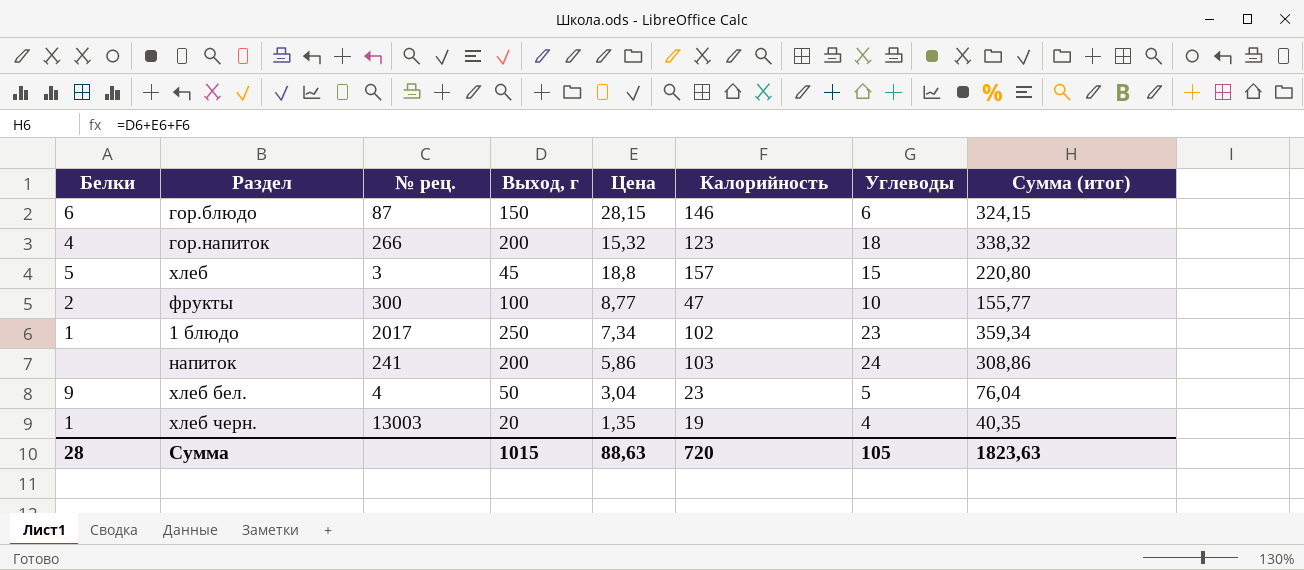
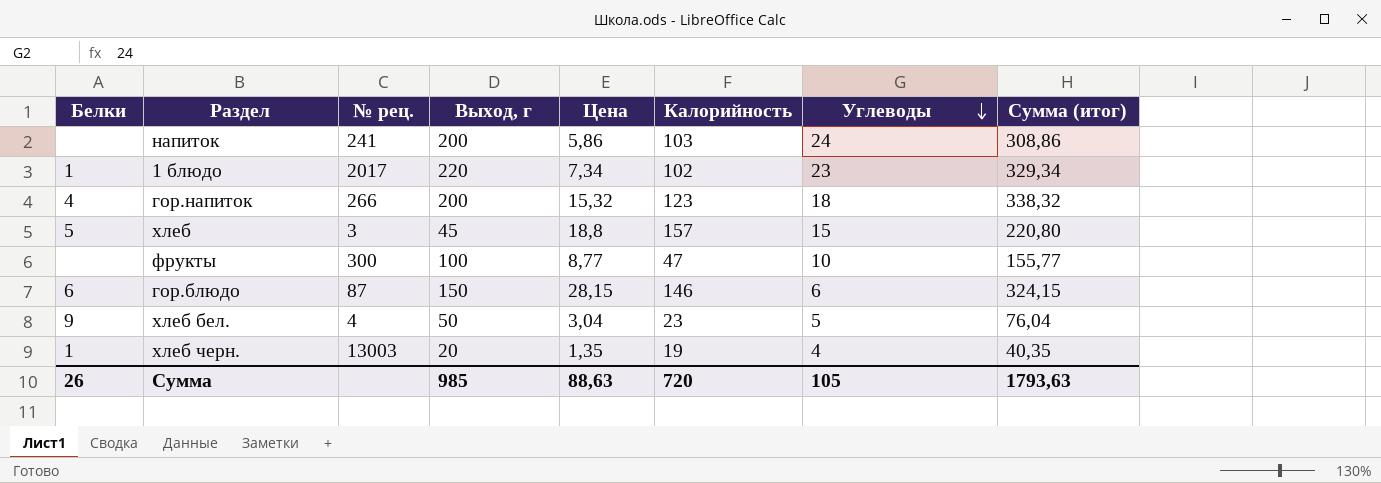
row order: none -> Углеводы descending
1 блюдо | Выход, г: 250 -> 220
1 блюдо | Сумма (итог): 359,34 -> 329,34
фрукты | Белки: 2 -> none
Сумма | Белки: 28 -> 26
Сумма | Выход, г: 1015 -> 985
Сумма | Сумма (итог): 1823,63 -> 1793,63

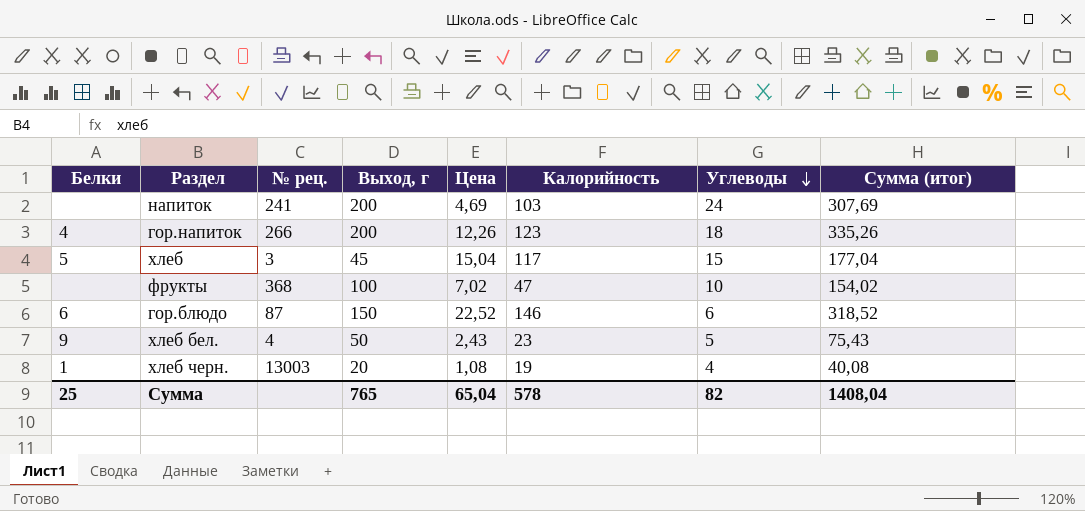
row 1 блюдо: 1 | 2017 | 220 | 7,34 | 102 | 23 | 329,34 -> none
напиток | Цена: 5,86 -> 4,69
напиток | Сумма (итог): 308,86 -> 307,69
гор.напиток | Цена: 15,32 -> 12,26
гор.напиток | Сумма (итог): 338,32 -> 335,26
хлеб | Цена: 18,8 -> 15,04
хлеб | Калорийность: 157 -> 117
хлеб | Сумма (итог): 220,80 -> 177,04
фрукты | № рец.: 300 -> 368
фрукты | Цена: 8,77 -> 7,02
фрукты | Сумма (итог): 155,77 -> 154,02
гор.блюдо | Цена: 28,15 -> 22,52
гор.блюдо | Сумма (итог): 324,15 -> 318,52
хлеб бел. | Цена: 3,04 -> 2,43
хлеб бел. | Сумма (итог): 76,04 -> 75,43
хлеб черн. | Цена: 1,35 -> 1,08
хлеб черн. | Сумма (итог): 40,35 -> 40,08
Сумма | Белки: 26 -> 25
Сумма | Выход, г: 985 -> 765
Сумма | Цена: 88,63 -> 65,04
Сумма | Калорийность: 720 -> 578
Сумма | Углеводы: 105 -> 82
Сумма | Сумма (итог): 1793,63 -> 1408,04

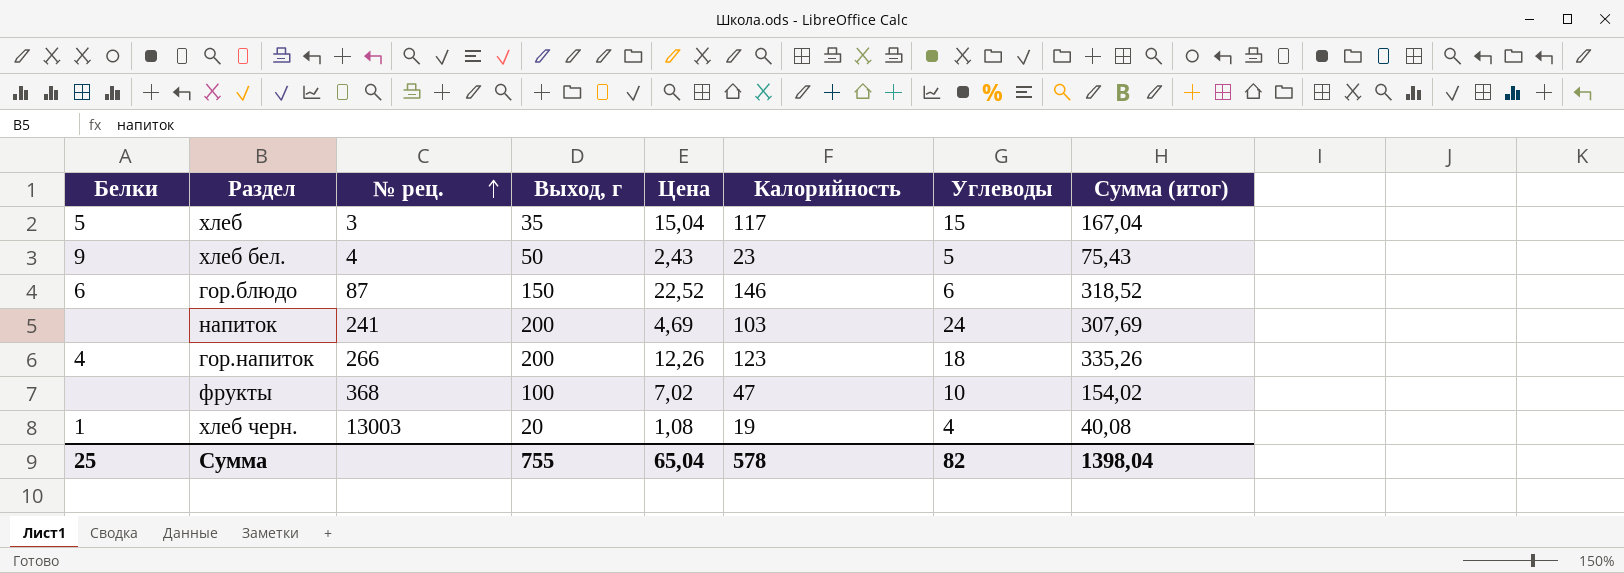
row order: Углеводы descending -> № рец. ascending
хлеб | Выход, г: 45 -> 35
хлеб | Сумма (итог): 177,04 -> 167,04
Сумма | Выход, г: 765 -> 755
Сумма | Сумма (итог): 1408,04 -> 1398,04

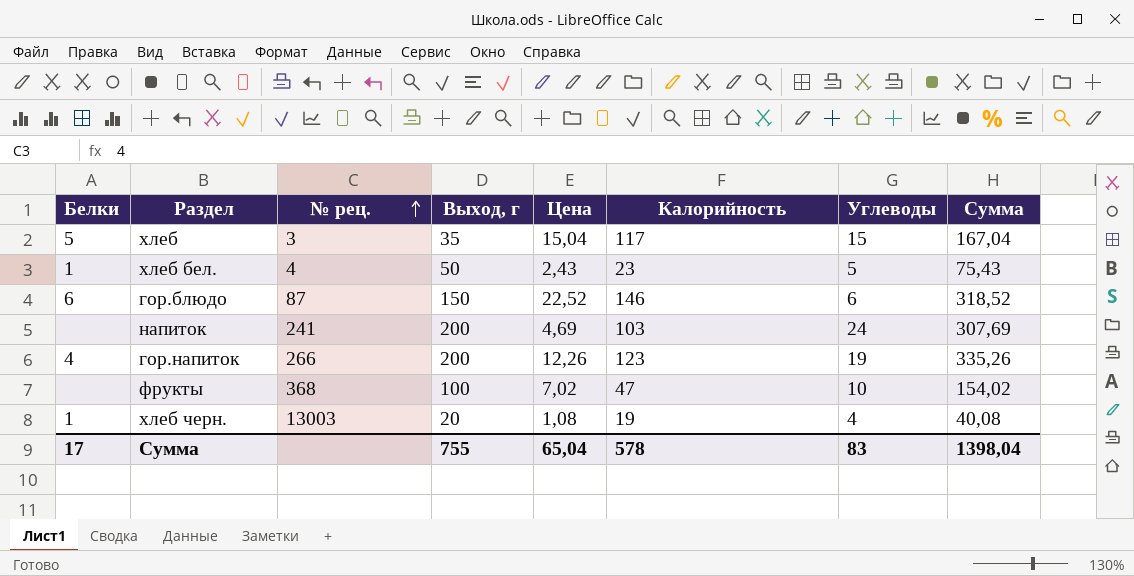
column name: Сумма (итог) -> Сумма
хлеб бел. | Белки: 9 -> 1
гор.напиток | Углеводы: 18 -> 19
Сумма | Белки: 25 -> 17
Сумма | Углеводы: 82 -> 83

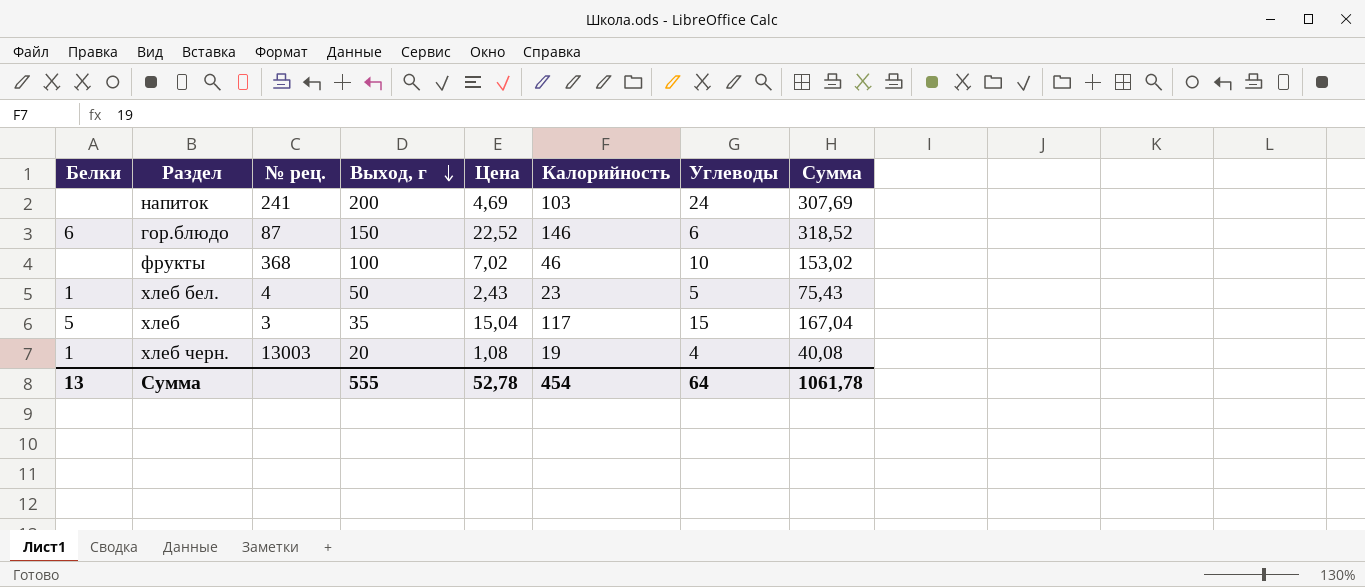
row order: № рец. ascending -> Выход, г descending
row гор.напиток: 4 | 266 | 200 | 12,26 | 123 | 19 | 335,26 -> none
фрукты | Калорийность: 47 -> 46
фрукты | Сумма: 154,02 -> 153,02
Сумма | Белки: 17 -> 13
Сумма | Выход, г: 755 -> 555
Сумма | Цена: 65,04 -> 52,78
Сумма | Калорийность: 578 -> 454
Сумма | Углеводы: 83 -> 64
Сумма | Сумма: 1398,04 -> 1061,78

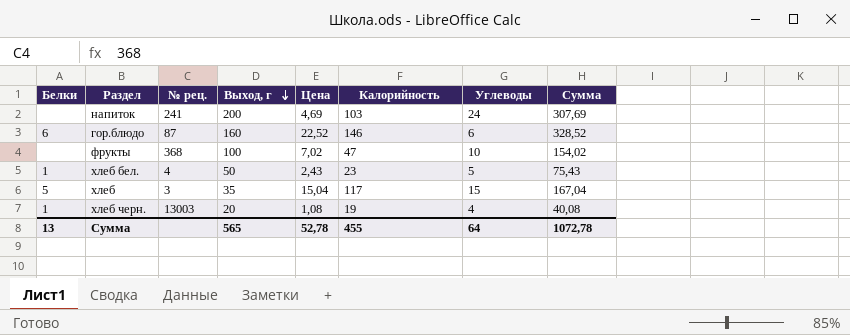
гор.блюдо | Выход, г: 150 -> 160
гор.блюдо | Сумма: 318,52 -> 328,52
фрукты | Калорийность: 46 -> 47
фрукты | Сумма: 153,02 -> 154,02
Сумма | Выход, г: 555 -> 565
Сумма | Калорийность: 454 -> 455
Сумма | Сумма: 1061,78 -> 1072,78

